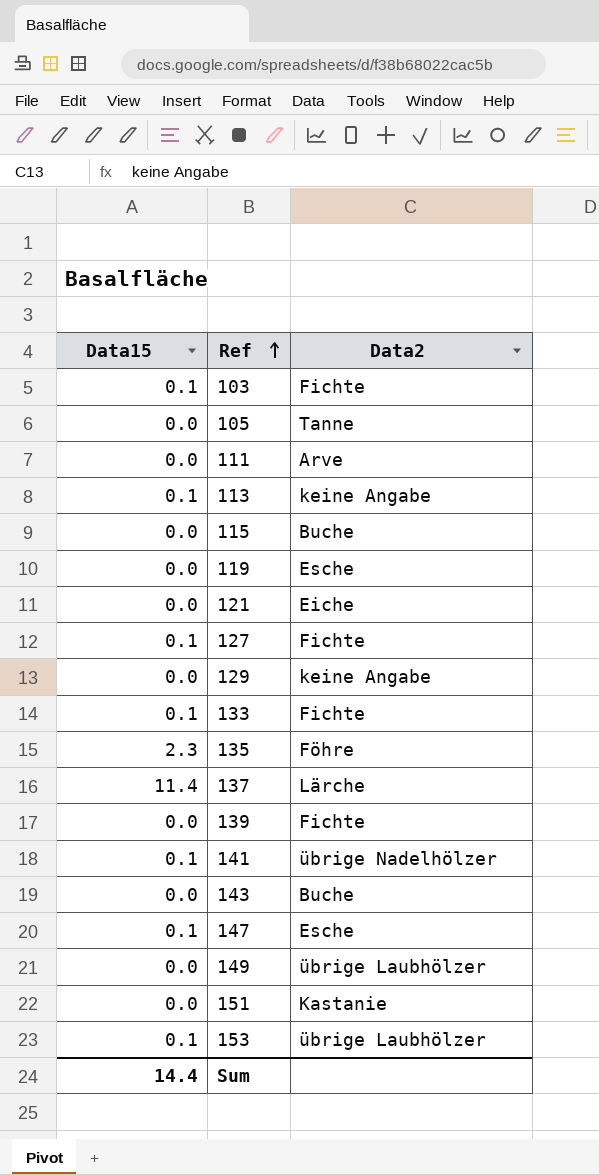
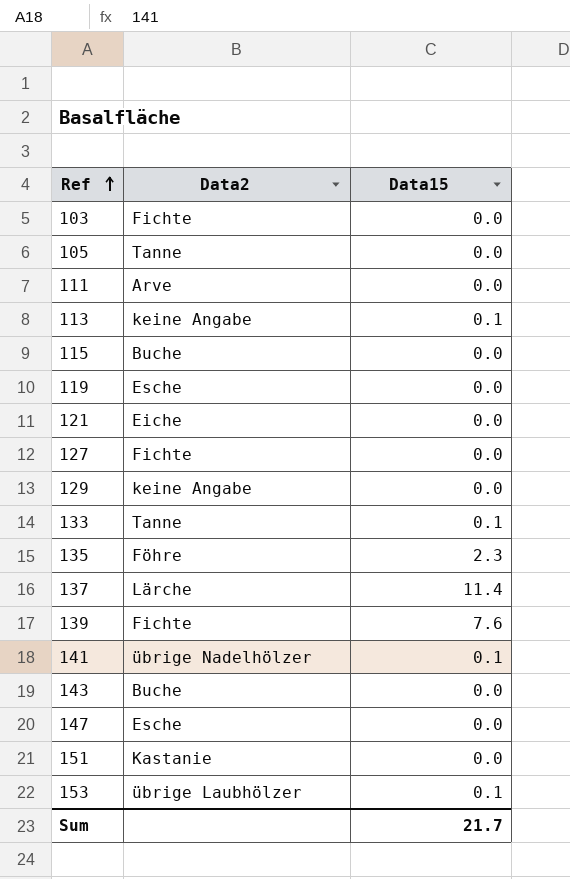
column Data15 | position: 1 -> 3
row 149: 0.0 | übrige Laubhölzer -> none
103 | Data15: 0.1 -> 0.0
127 | Data15: 0.1 -> 0.0
133 | Data2: Fichte -> Tanne
139 | Data15: 0.0 -> 7.6
147 | Data15: 0.1 -> 0.0
Sum | Data15: 14.4 -> 21.7

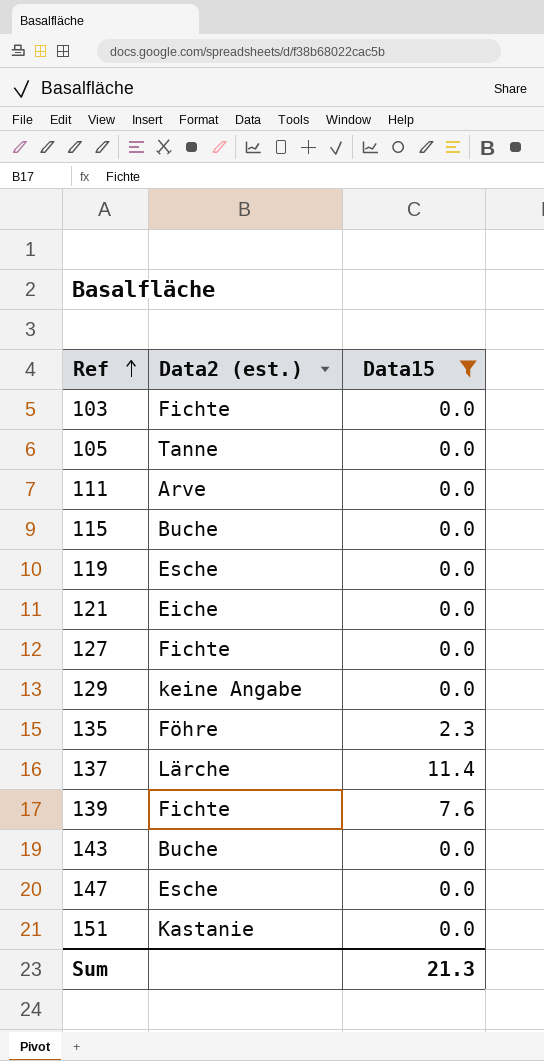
filter: none -> Data15 != 0.1
column name: Data2 -> Data2 (est.)
Sum | Data15: 21.7 -> 21.3

